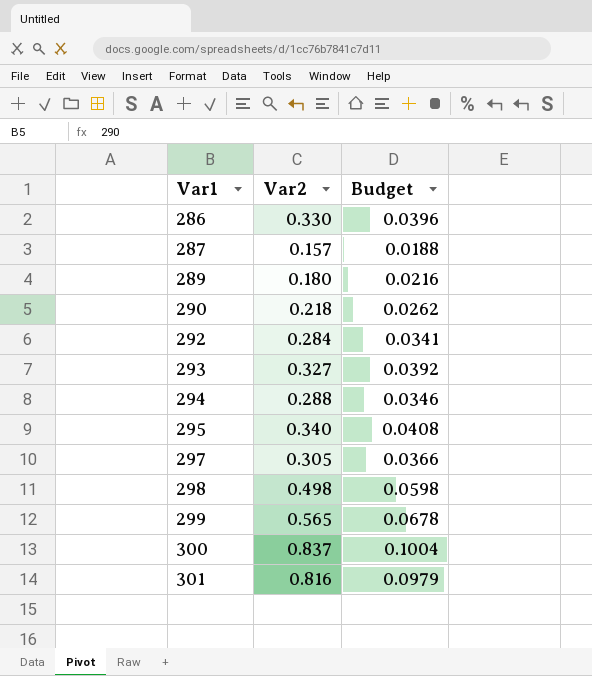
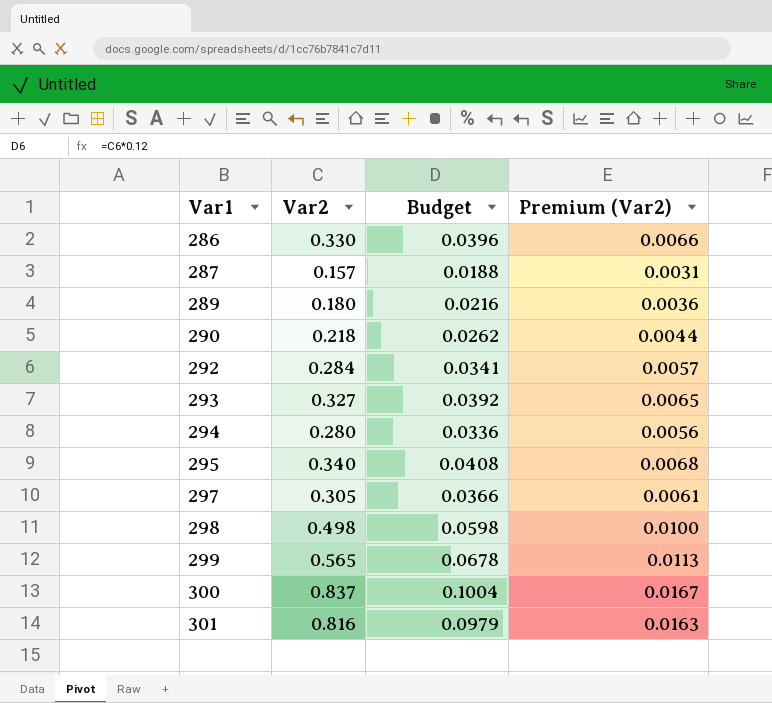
column Premium (Var2) | formula: none -> [Var2] * 0.02
294 | Var2: 0.288 -> 0.280
294 | Budget: 0.0346 -> 0.0336

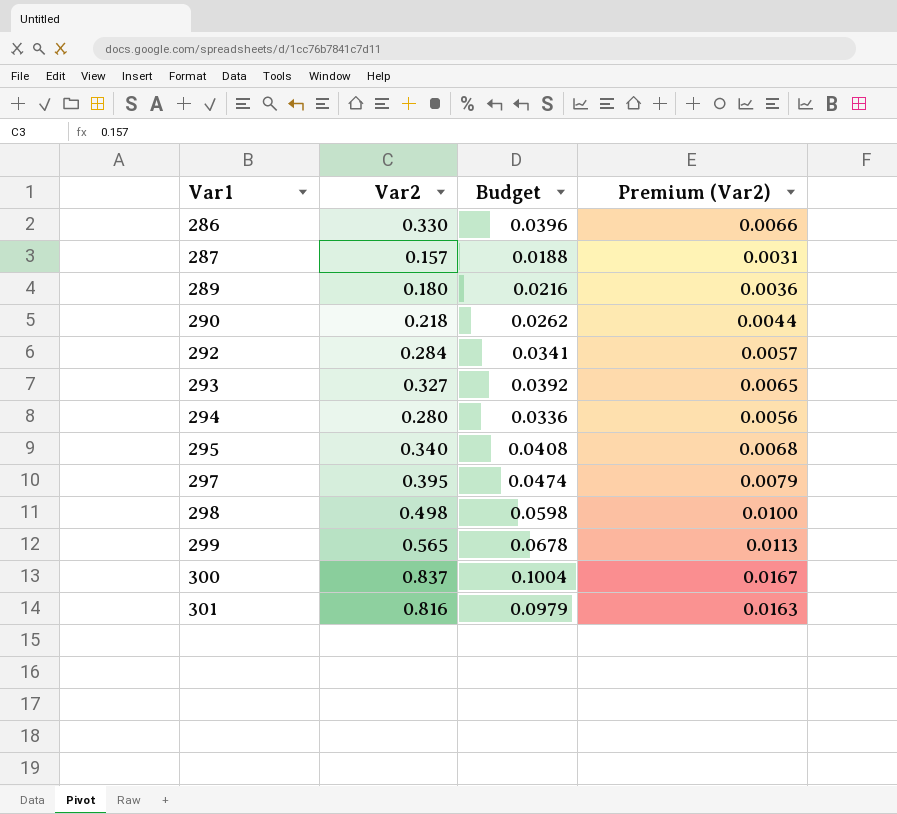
297 | Var2: 0.305 -> 0.395
297 | Budget: 0.0366 -> 0.0474
297 | Premium (Var2): 0.0061 -> 0.0079

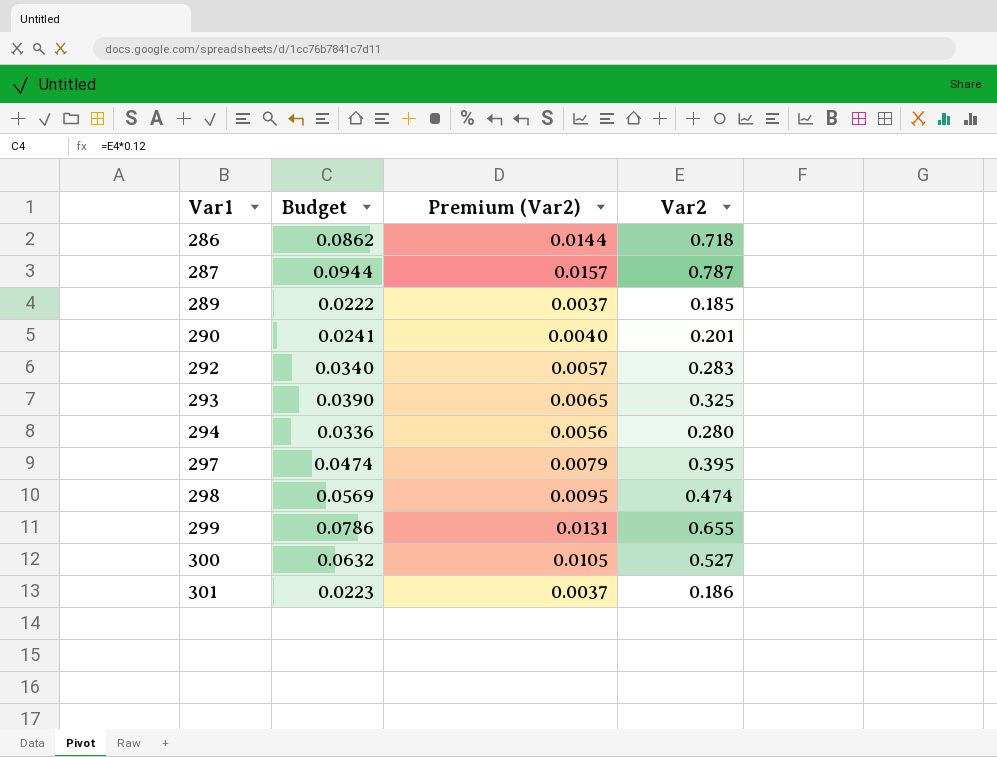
column Var2 | position: 2 -> 4
row 295: 0.340 | 0.0408 | 0.0068 -> none
286 | Budget: 0.0396 -> 0.0862
286 | Premium (Var2): 0.0066 -> 0.0144
286 | Var2: 0.330 -> 0.718
287 | Budget: 0.0188 -> 0.0944
287 | Premium (Var2): 0.0031 -> 0.0157
287 | Var2: 0.157 -> 0.787
289 | Budget: 0.0216 -> 0.0222
289 | Premium (Var2): 0.0036 -> 0.0037
289 | Var2: 0.180 -> 0.185
290 | Budget: 0.0262 -> 0.0241
290 | Premium (Var2): 0.0044 -> 0.0040
290 | Var2: 0.218 -> 0.201
292 | Budget: 0.0341 -> 0.0340
292 | Var2: 0.284 -> 0.283
293 | Budget: 0.0392 -> 0.0390
293 | Var2: 0.327 -> 0.325
298 | Budget: 0.0598 -> 0.0569
298 | Premium (Var2): 0.0100 -> 0.0095
298 | Var2: 0.498 -> 0.474
299 | Budget: 0.0678 -> 0.0786
299 | Premium (Var2): 0.0113 -> 0.0131
299 | Var2: 0.565 -> 0.655
300 | Budget: 0.1004 -> 0.0632
300 | Premium (Var2): 0.0167 -> 0.0105
300 | Var2: 0.837 -> 0.527
301 | Budget: 0.0979 -> 0.0223
301 | Premium (Var2): 0.0163 -> 0.0037
301 | Var2: 0.816 -> 0.186

